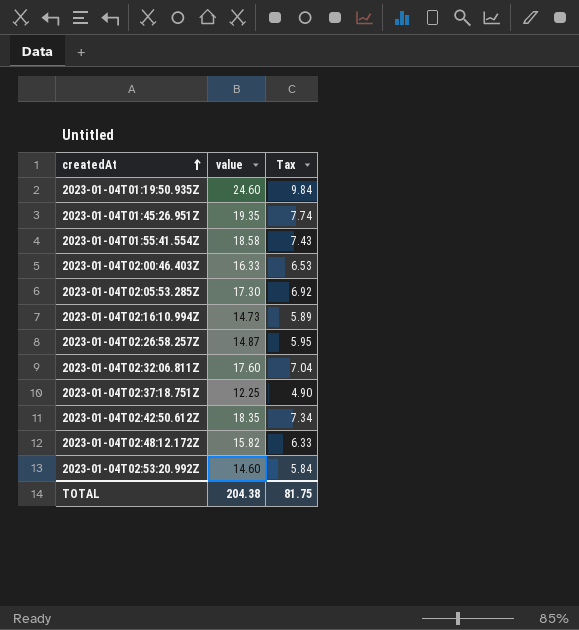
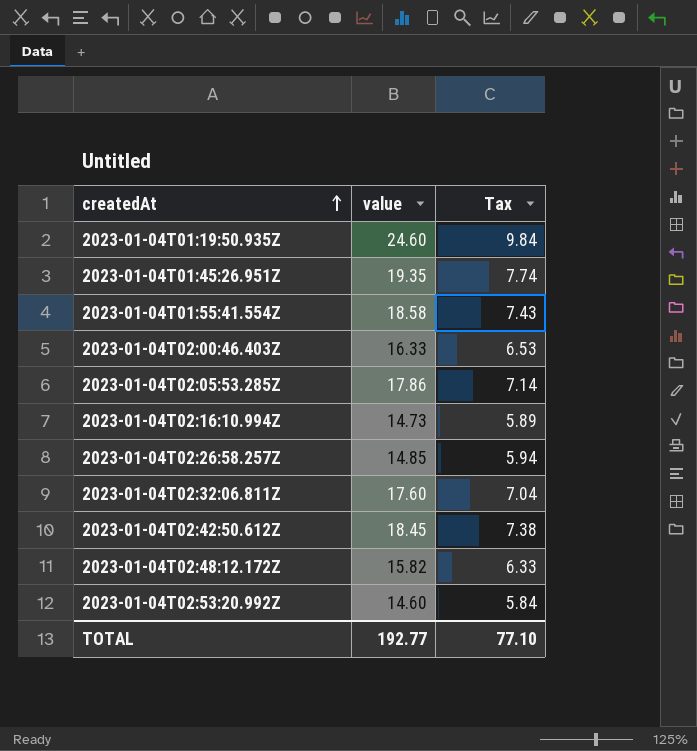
row 2023-01-04T02:37:18.751Z: 12.25 | 4.90 -> none
2023-01-04T02:05:53.285Z | value: 17.30 -> 17.86
2023-01-04T02:05:53.285Z | Tax: 6.92 -> 7.14
2023-01-04T02:26:58.257Z | value: 14.87 -> 14.85
2023-01-04T02:26:58.257Z | Tax: 5.95 -> 5.94
2023-01-04T02:42:50.612Z | value: 18.35 -> 18.45
2023-01-04T02:42:50.612Z | Tax: 7.34 -> 7.38
TOTAL | value: 204.38 -> 192.77
TOTAL | Tax: 81.75 -> 77.10

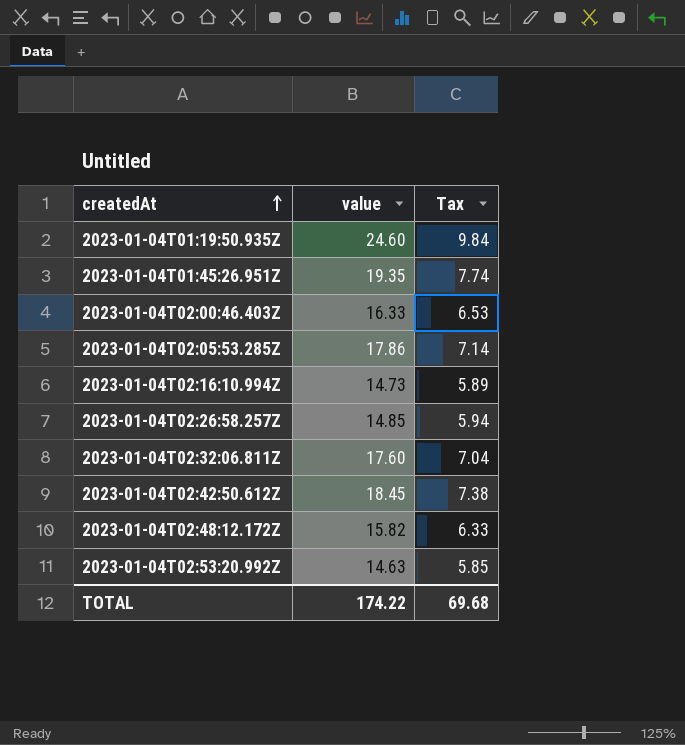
row 2023-01-04T01:55:41.554Z: 18.58 | 7.43 -> none
2023-01-04T02:53:20.992Z | value: 14.60 -> 14.63
2023-01-04T02:53:20.992Z | Tax: 5.84 -> 5.85
TOTAL | value: 192.77 -> 174.22
TOTAL | Tax: 77.10 -> 69.68

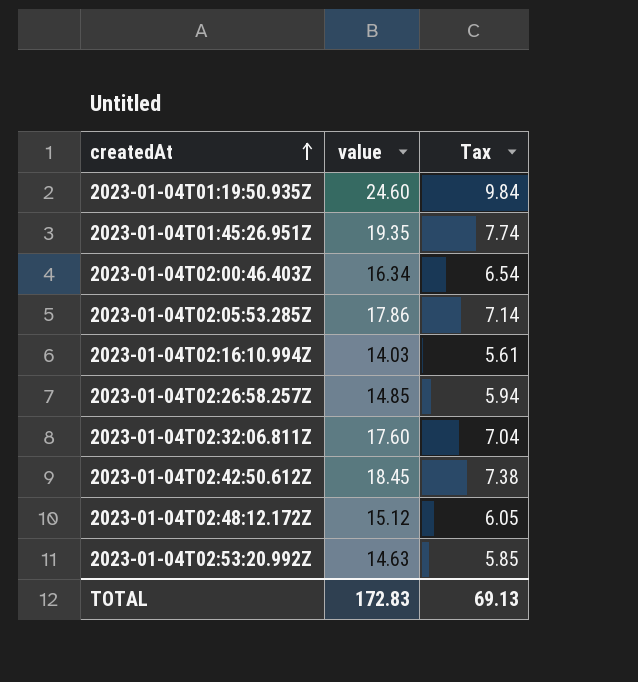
2023-01-04T02:00:46.403Z | value: 16.33 -> 16.34
2023-01-04T02:00:46.403Z | Tax: 6.53 -> 6.54
2023-01-04T02:16:10.994Z | value: 14.73 -> 14.03
2023-01-04T02:16:10.994Z | Tax: 5.89 -> 5.61
2023-01-04T02:48:12.172Z | value: 15.82 -> 15.12
2023-01-04T02:48:12.172Z | Tax: 6.33 -> 6.05
TOTAL | value: 174.22 -> 172.83
TOTAL | Tax: 69.68 -> 69.13

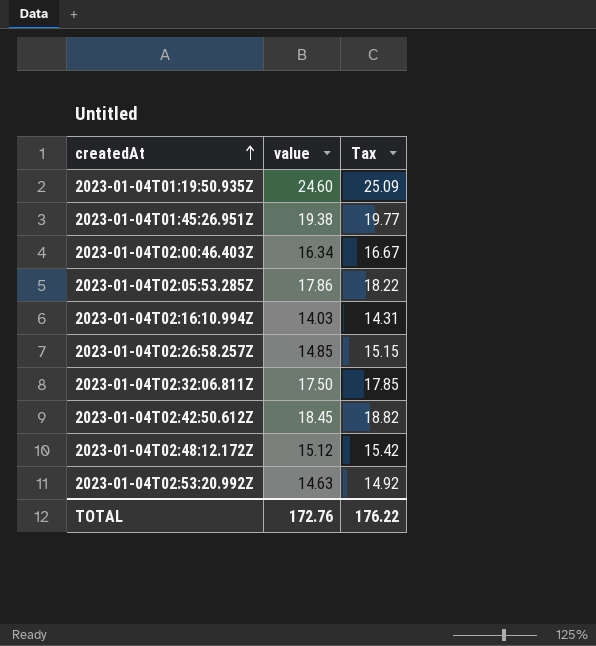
column Tax | formula: [value] * 0.4 -> [value] * 1.02
2023-01-04T01:45:26.951Z | value: 19.35 -> 19.38
2023-01-04T02:32:06.811Z | value: 17.60 -> 17.50
TOTAL | value: 172.83 -> 172.76
TOTAL | Tax: 69.13 -> 176.22

